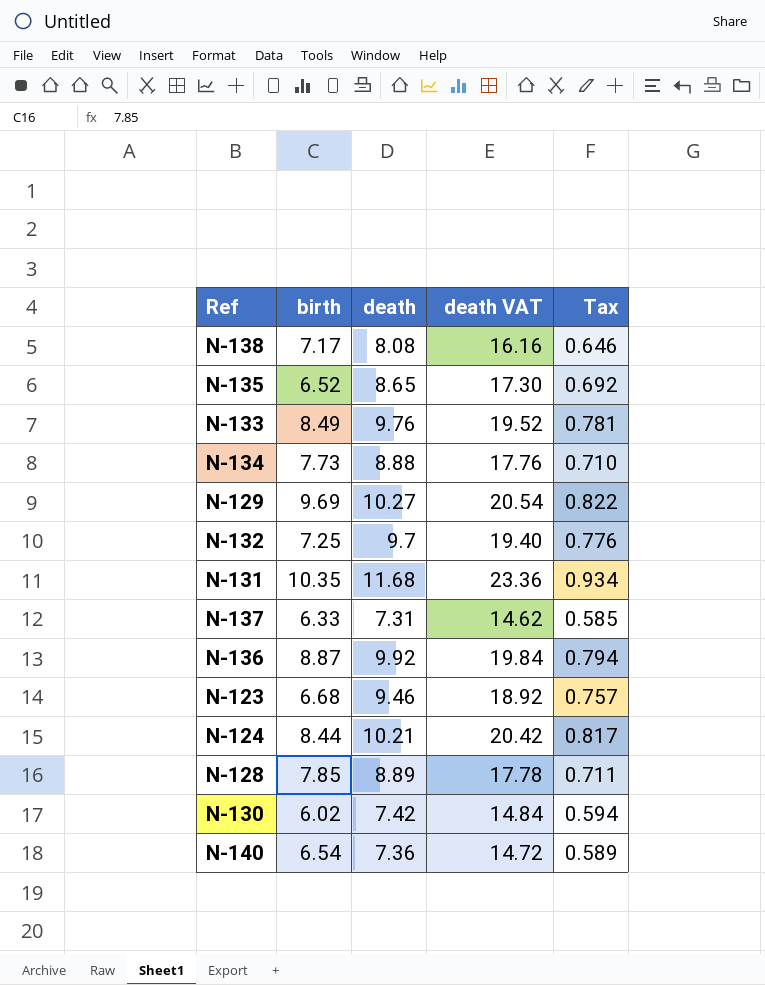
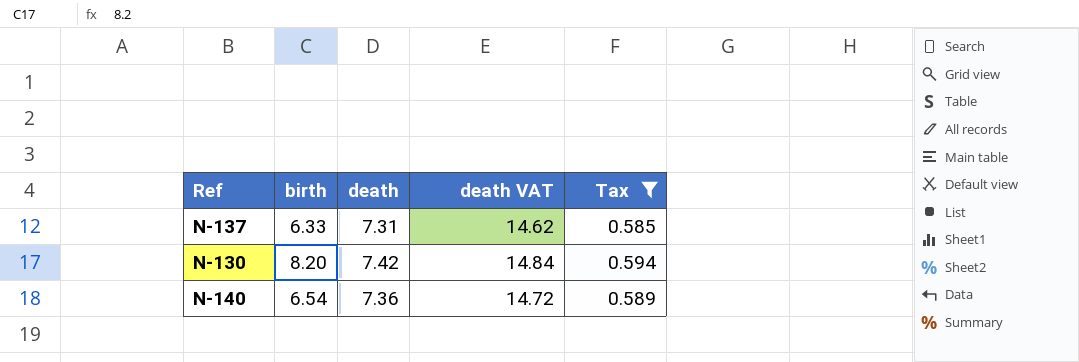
filter: none -> Tax <= 0.594
N-130 | birth: 6.02 -> 8.20

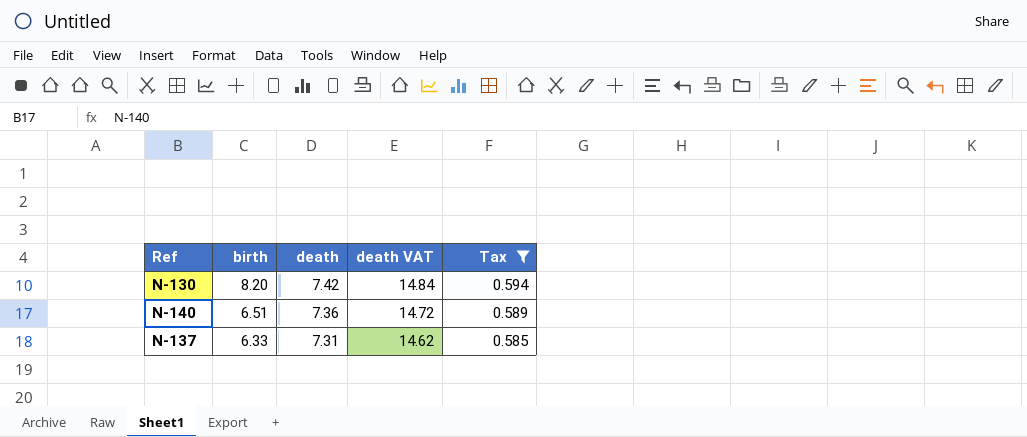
row order: none -> birth descending
N-140 | birth: 6.54 -> 6.51

